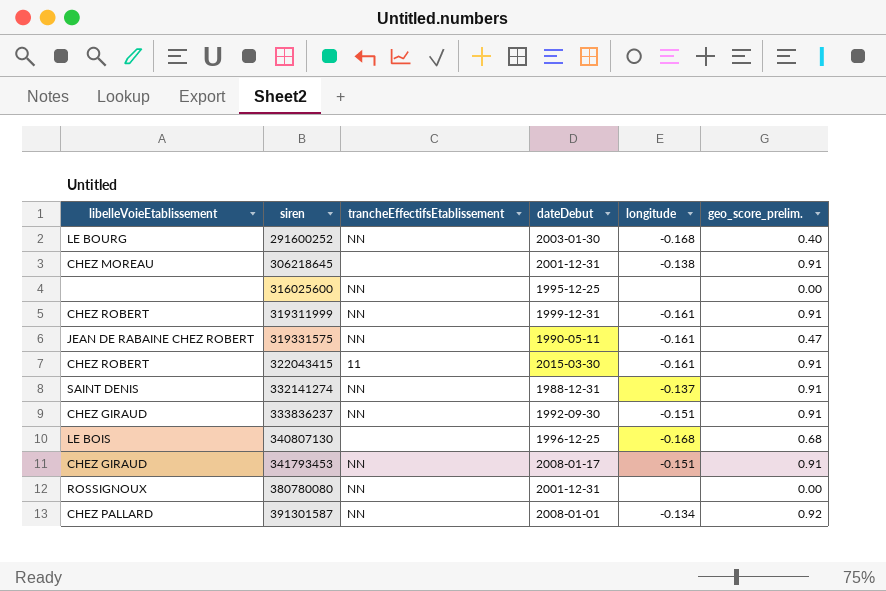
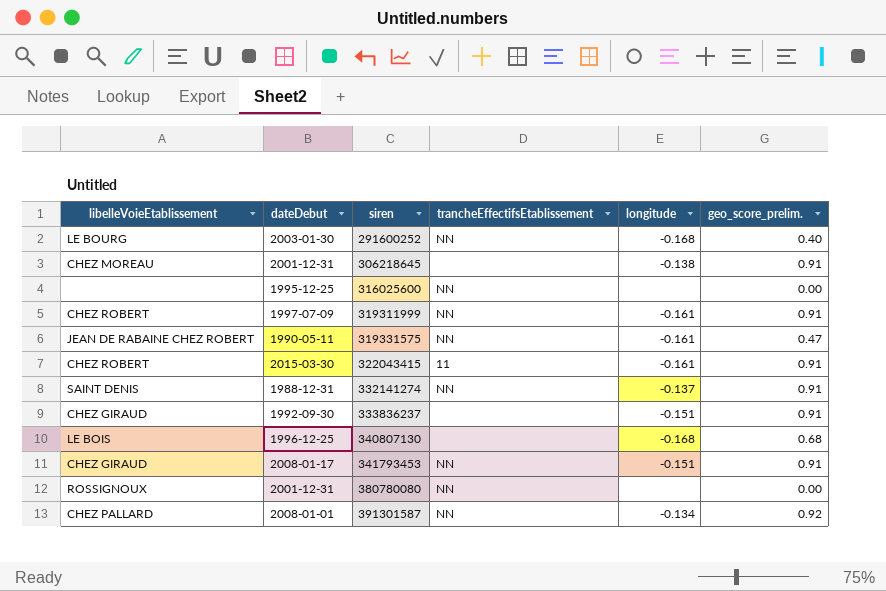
column dateDebut | position: 4 -> 2
319311999 | dateDebut: 1999-12-31 -> 1997-07-09
333836237 | trancheEffectifsEtablissement: NN -> none

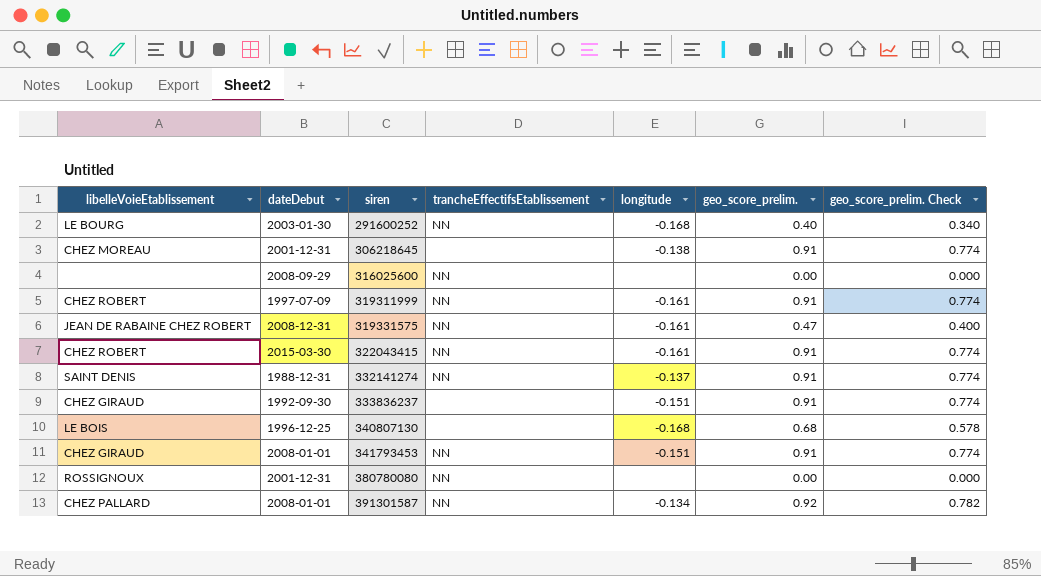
column geo_score_prelim. Check | formula: none -> [geo_score_prelim.] * 0.85
316025600 | dateDebut: 1995-12-25 -> 2008-09-29
319331575 | dateDebut: 1990-05-11 -> 2008-12-31
322043415 | trancheEffectifsEtablissement: 11 -> NN
341793453 | dateDebut: 2008-01-17 -> 2008-01-01

